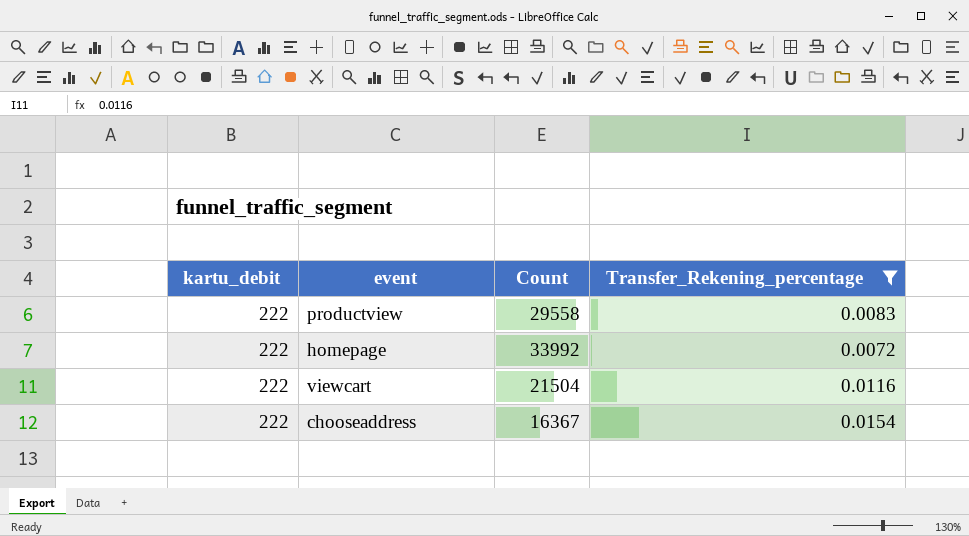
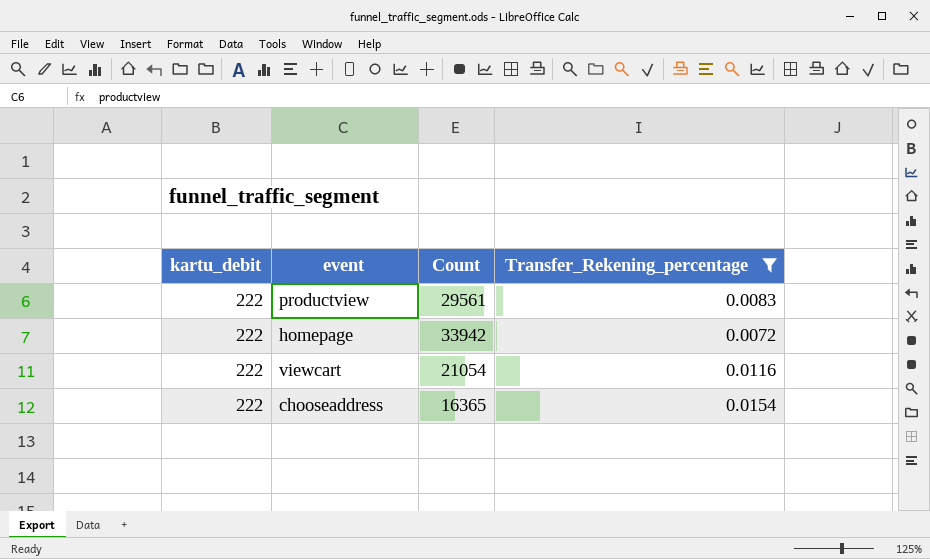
productview | Count: 29558 -> 29561
homepage | Count: 33992 -> 33942
viewcart | Count: 21504 -> 21054
chooseaddress | Count: 16367 -> 16365

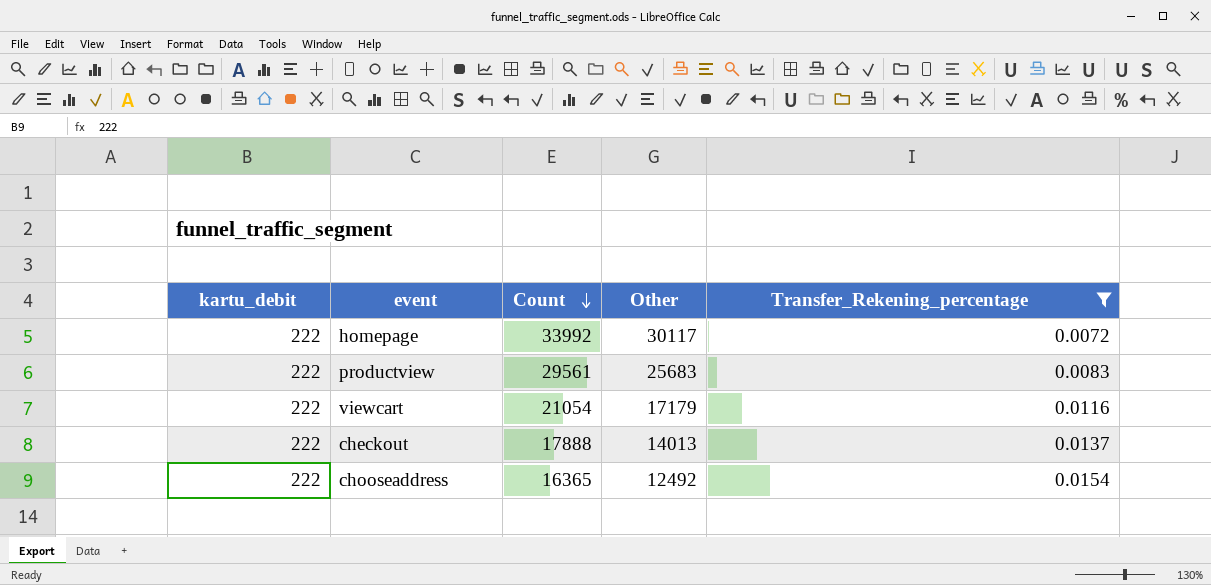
row order: none -> Count descending
column Other | position: none -> 4
homepage | Count: 33942 -> 33992
row checkout: none -> 222 | 17888 | 14013 | 0.0137

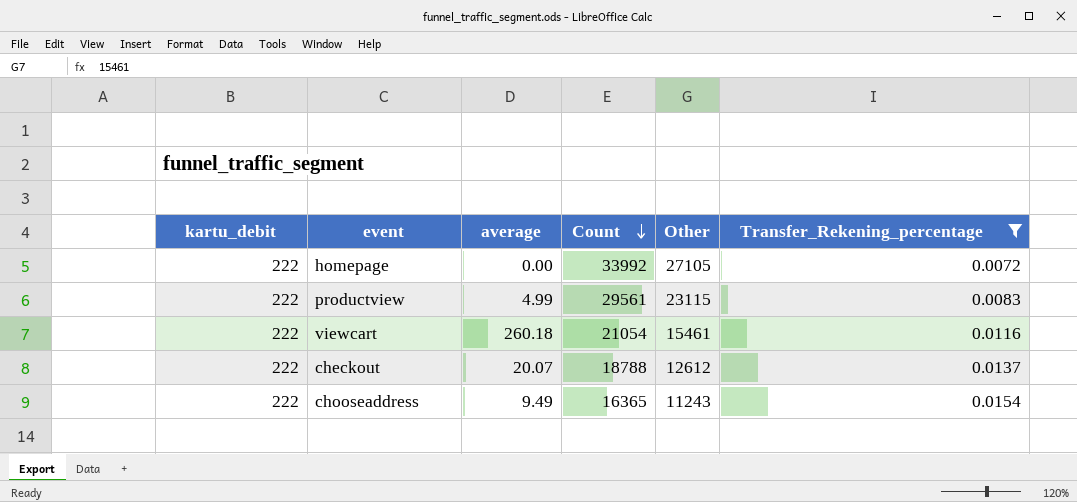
column average | position: none -> 3
homepage | Other: 30117 -> 27105
productview | Other: 25683 -> 23115
viewcart | Other: 17179 -> 15461
checkout | Count: 17888 -> 18788
checkout | Other: 14013 -> 12612
chooseaddress | Other: 12492 -> 11243

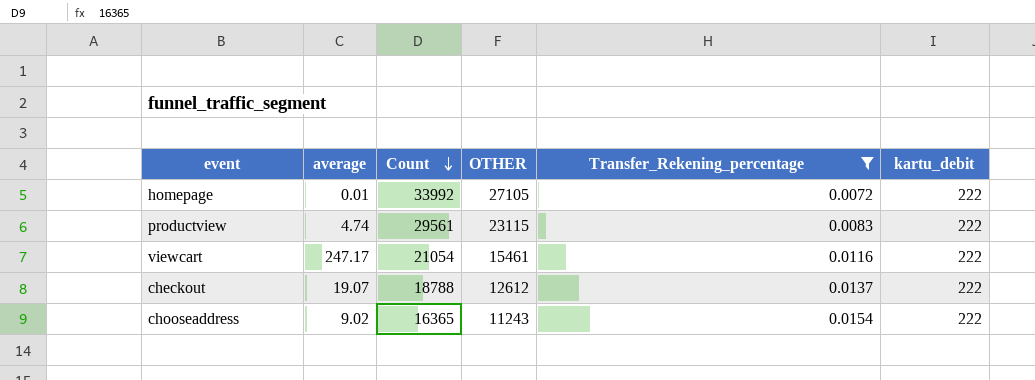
column name: Other -> OTHER
column kartu_debit | position: 1 -> 6
homepage | average: 0.00 -> 0.01
productview | average: 4.99 -> 4.74
viewcart | average: 260.18 -> 247.17
checkout | average: 20.07 -> 19.07
chooseaddress | average: 9.49 -> 9.02

